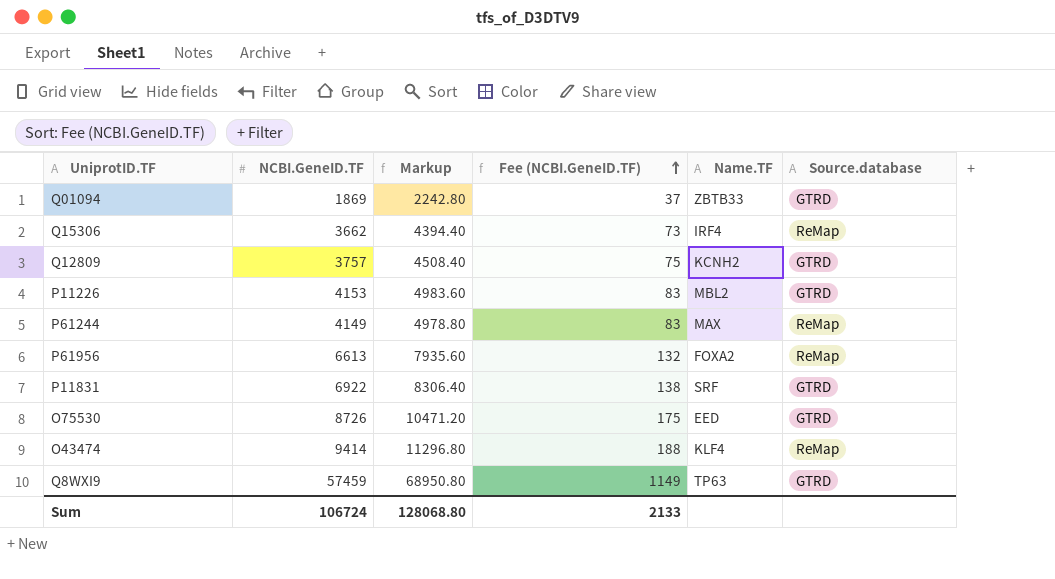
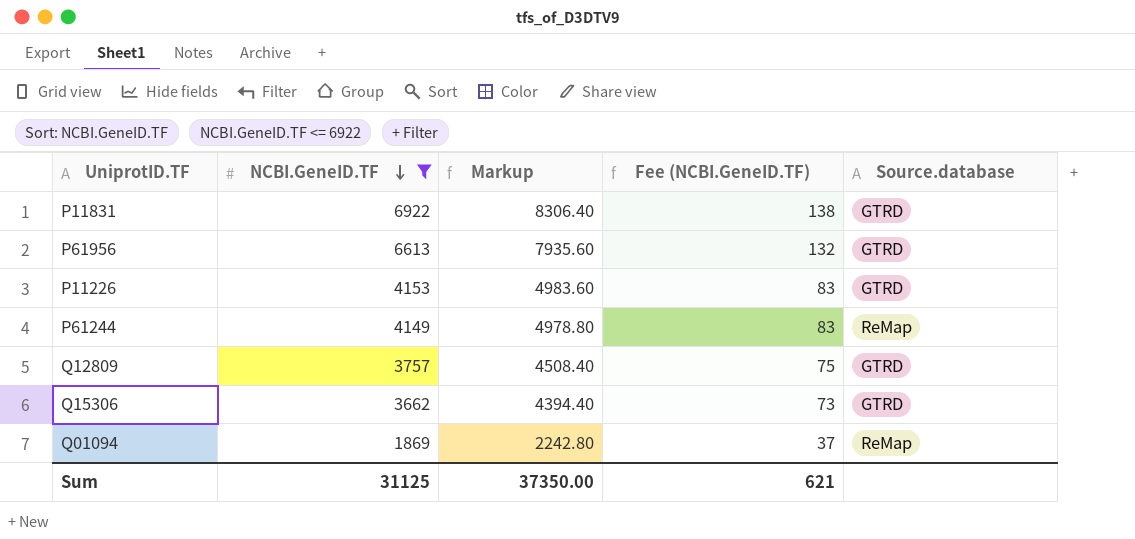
filter: none -> NCBI.GeneID.TF <= 6922
row order: Fee (NCBI.GeneID.TF) ascending -> NCBI.GeneID.TF descending
column Name.TF | position: 5 -> none
P61956 | Source.database: ReMap -> GTRD
Q15306 | Source.database: ReMap -> GTRD
Q01094 | Source.database: GTRD -> ReMap
Sum | NCBI.GeneID.TF: 106724 -> 31125
Sum | Markup: 128068.80 -> 37350.00
Sum | Fee (NCBI.GeneID.TF): 2133 -> 621

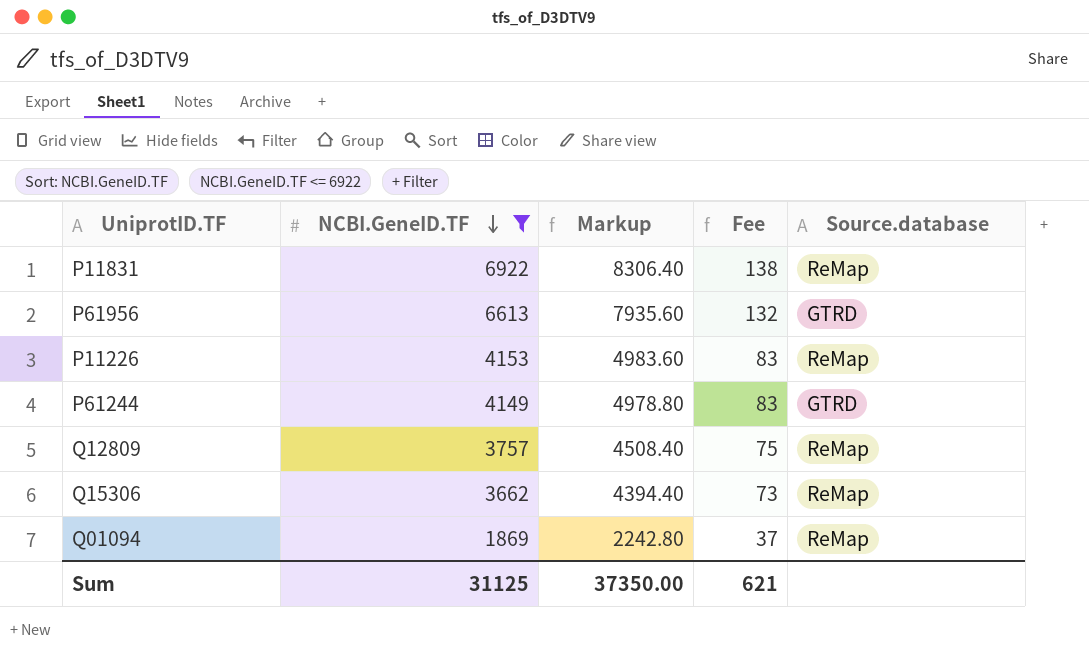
column name: Fee (NCBI.GeneID.TF) -> Fee
P11831 | Source.database: GTRD -> ReMap
P11226 | Source.database: GTRD -> ReMap
P61244 | Source.database: ReMap -> GTRD
Q12809 | Source.database: GTRD -> ReMap
Q15306 | Source.database: GTRD -> ReMap

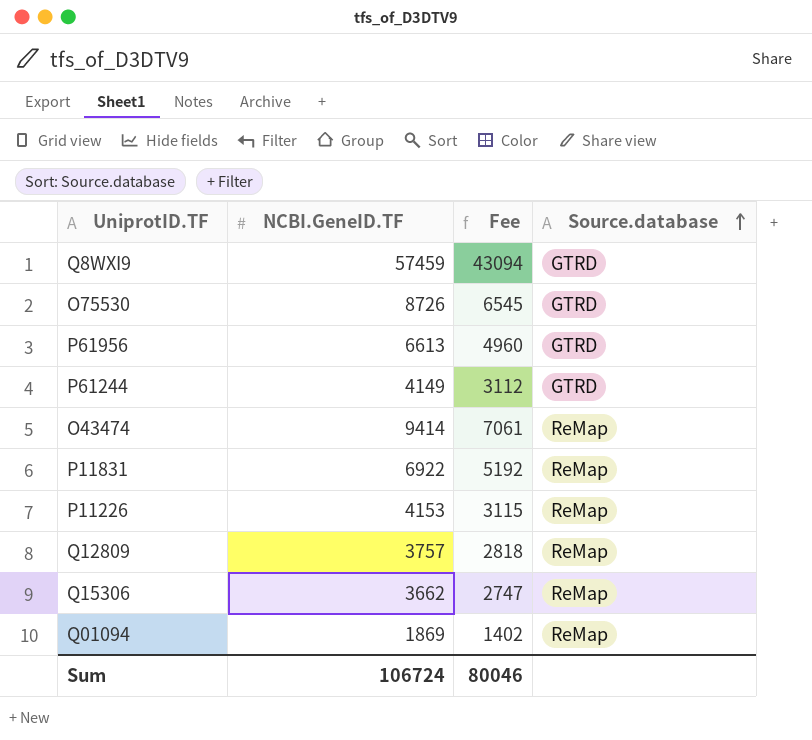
filter: NCBI.GeneID.TF <= 6922 -> none
row order: NCBI.GeneID.TF descending -> Source.database ascending
column Markup | formula: [NCBI.GeneID.TF] * 1.2 -> none
column Fee | formula: [NCBI.GeneID.TF] * 0.02 -> [NCBI.GeneID.TF] * 0.75
Sum | NCBI.GeneID.TF: 31125 -> 106724
Sum | Fee: 621 -> 80046

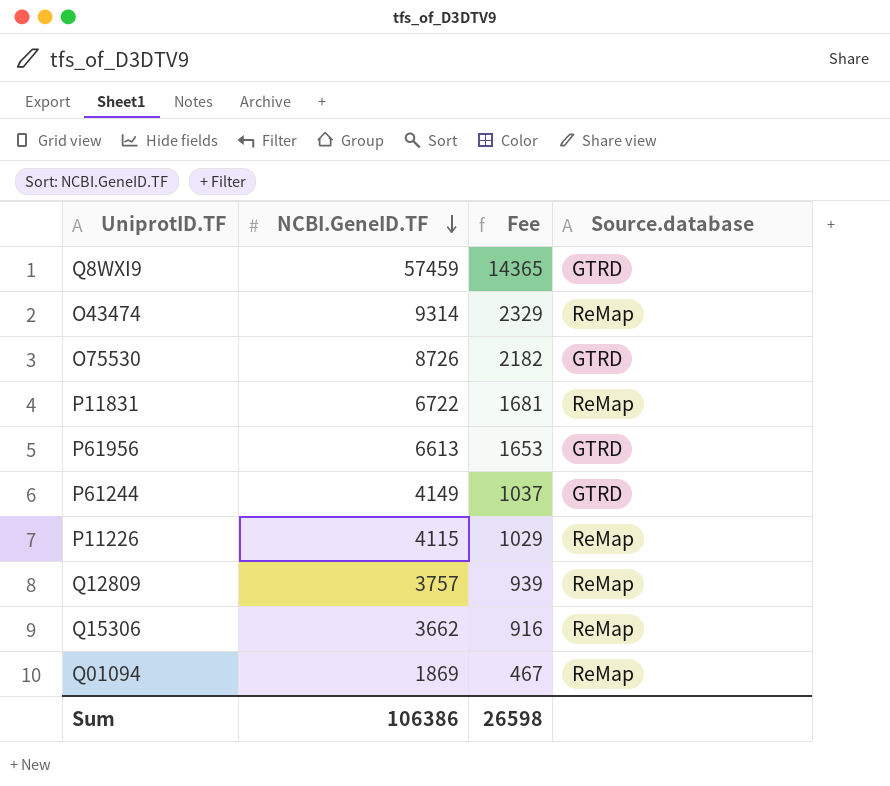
row order: Source.database ascending -> NCBI.GeneID.TF descending
column Fee | formula: [NCBI.GeneID.TF] * 0.75 -> [NCBI.GeneID.TF] * 0.25
O43474 | NCBI.GeneID.TF: 9414 -> 9314
P11831 | NCBI.GeneID.TF: 6922 -> 6722
P11226 | NCBI.GeneID.TF: 4153 -> 4115
Sum | NCBI.GeneID.TF: 106724 -> 106386
Sum | Fee: 80046 -> 26598

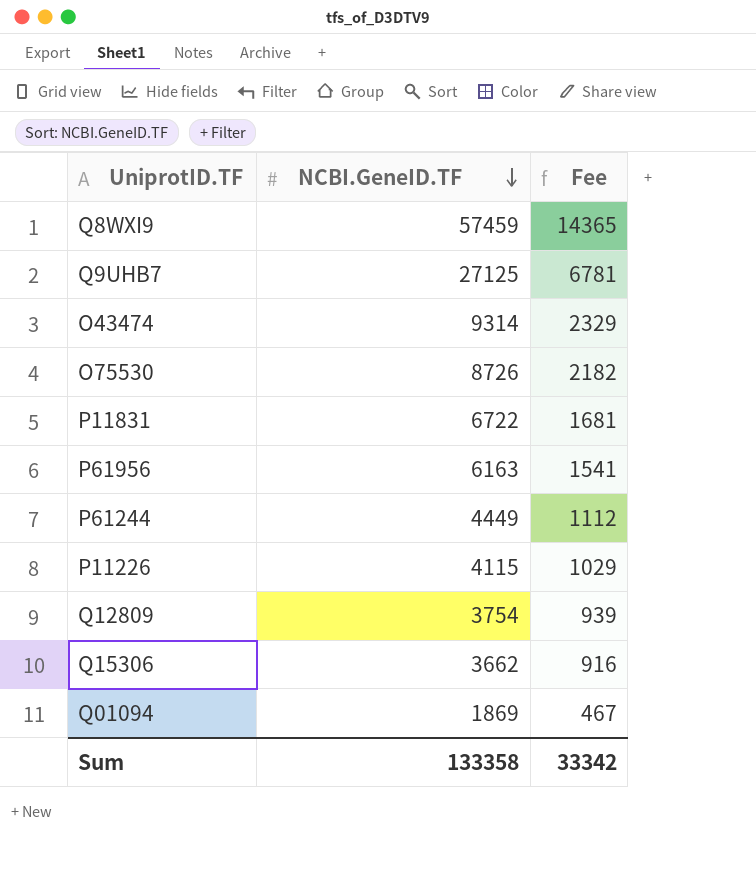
column Source.database | position: 4 -> none
row Q9UHB7: none -> 27125 | 6781
P61956 | NCBI.GeneID.TF: 6613 -> 6163
P61956 | Fee: 1653 -> 1541
P61244 | NCBI.GeneID.TF: 4149 -> 4449
P61244 | Fee: 1037 -> 1112
Q12809 | NCBI.GeneID.TF: 3757 -> 3754
Sum | NCBI.GeneID.TF: 106386 -> 133358
Sum | Fee: 26598 -> 33342

